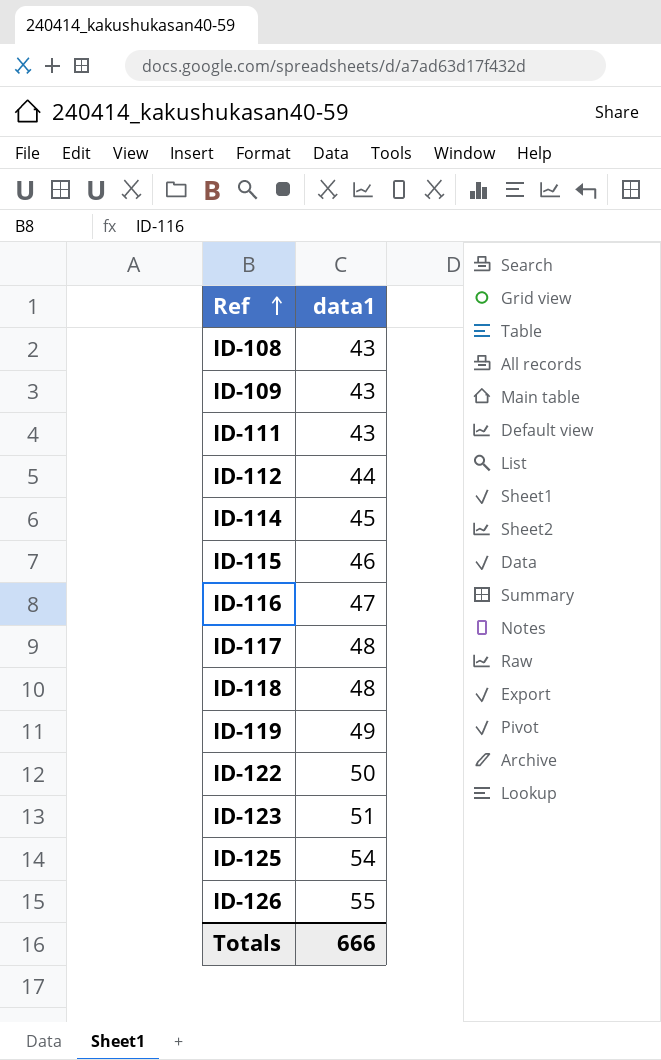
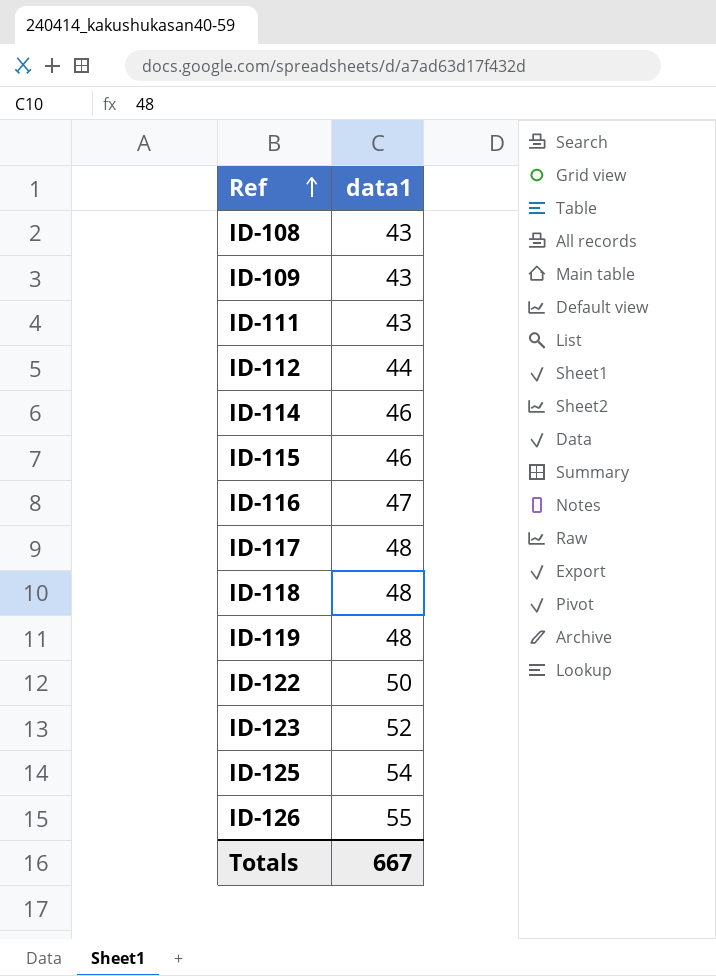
ID-114 | data1: 45 -> 46
ID-119 | data1: 49 -> 48
ID-123 | data1: 51 -> 52
Totals | data1: 666 -> 667

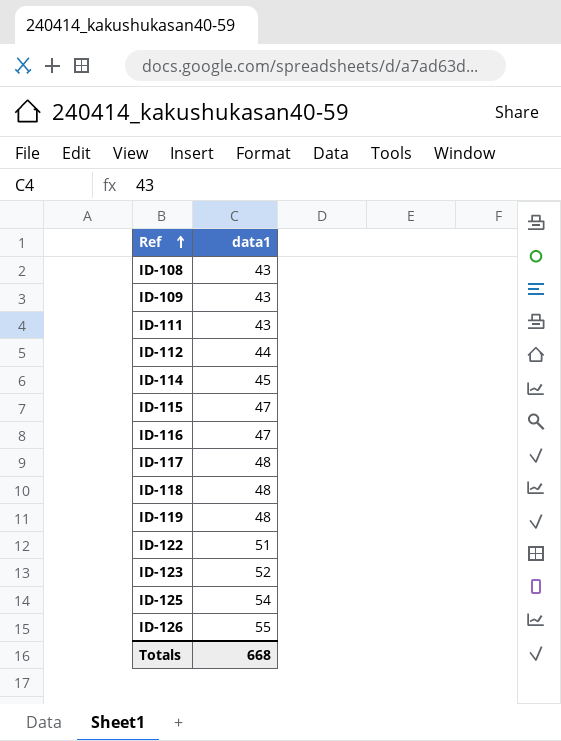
ID-114 | data1: 46 -> 45
ID-115 | data1: 46 -> 47
ID-122 | data1: 50 -> 51
Totals | data1: 667 -> 668

